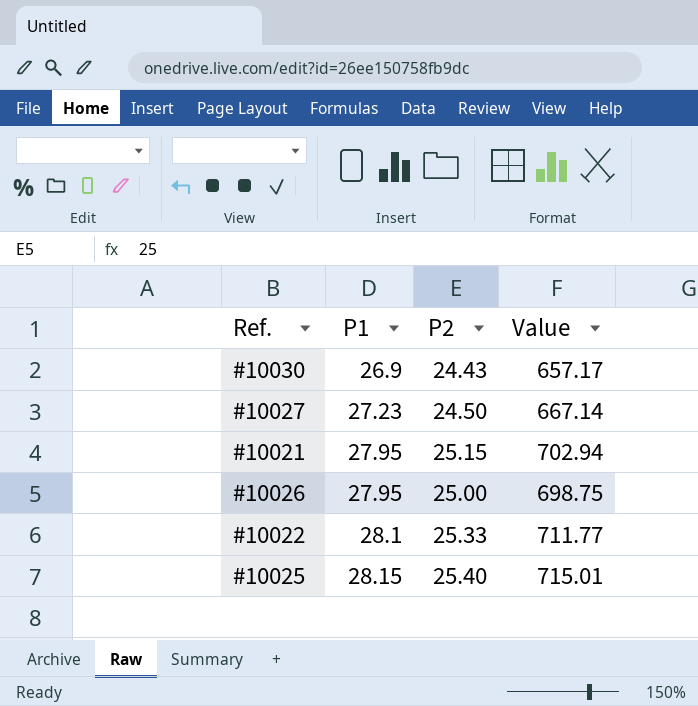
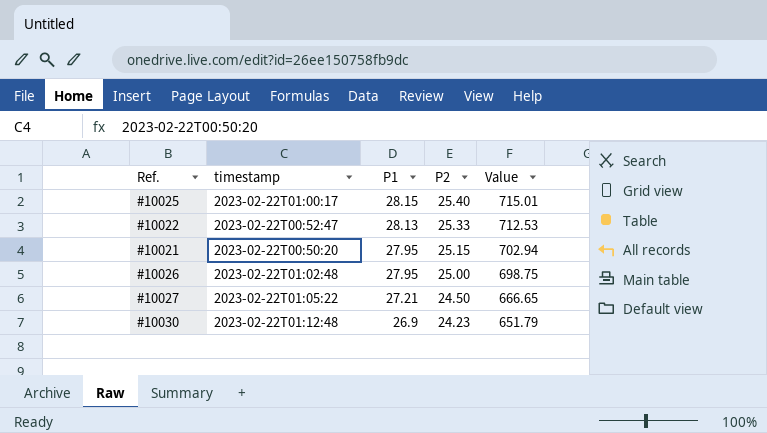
row order: P1 ascending -> P1 descending
column timestamp | position: none -> 2
#10022 | P1: 28.1 -> 28.13
#10022 | Value: 711.77 -> 712.53
#10027 | P1: 27.23 -> 27.21
#10027 | Value: 667.14 -> 666.65
#10030 | P2: 24.43 -> 24.23
#10030 | Value: 657.17 -> 651.79

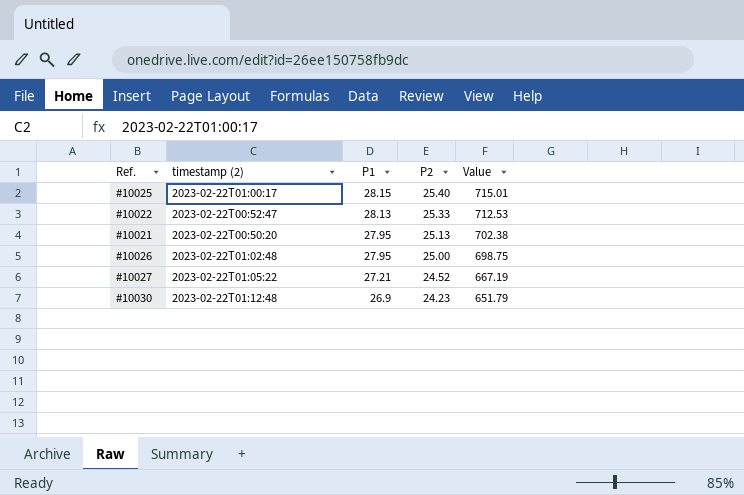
column name: timestamp -> timestamp (2)
#10021 | P2: 25.15 -> 25.13
#10021 | Value: 702.94 -> 702.38
#10027 | P2: 24.50 -> 24.52
#10027 | Value: 666.65 -> 667.19

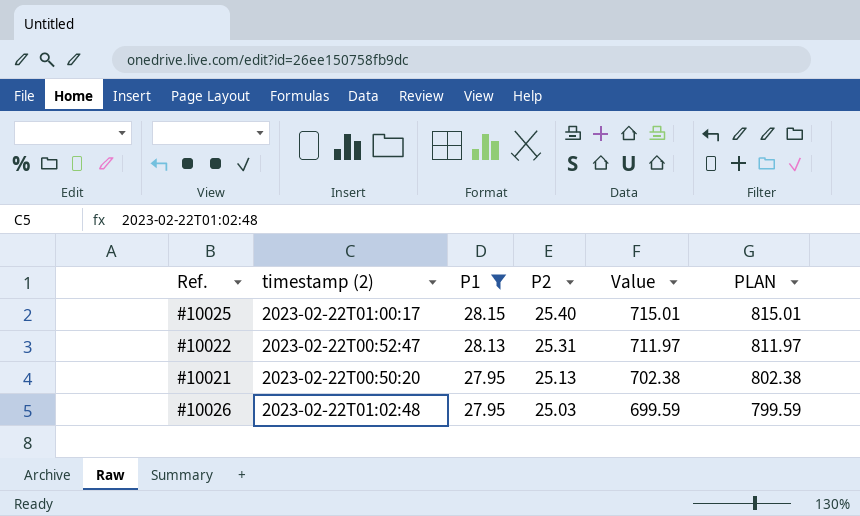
filter: none -> P1 >= 27.95
column PLAN | formula: none -> [Value] + 100
#10022 | P2: 25.33 -> 25.31
#10022 | Value: 712.53 -> 711.97
#10026 | P2: 25.00 -> 25.03
#10026 | Value: 698.75 -> 699.59

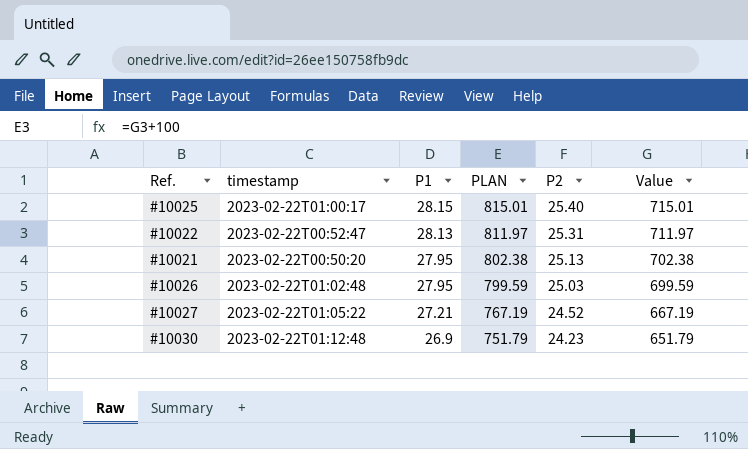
filter: P1 >= 27.95 -> none
column name: timestamp (2) -> timestamp
column PLAN | position: 6 -> 4

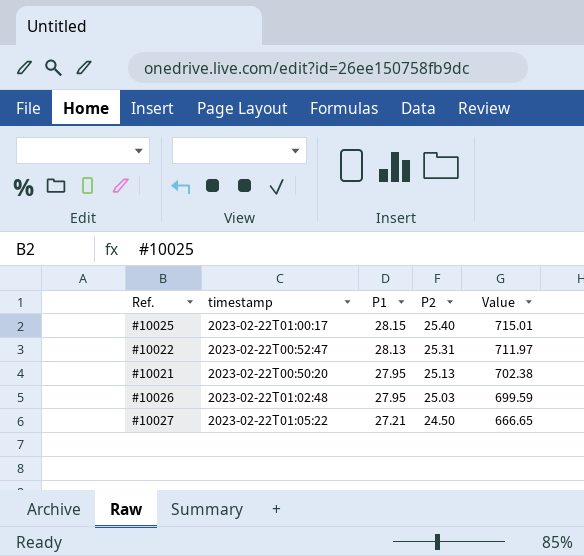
column PLAN | formula: [Value] + 100 -> none
row #10030: 2023-02-22T01:12:48 | 26.9 | 751.79 | 24.23 | 651.79 -> none
#10027 | P2: 24.52 -> 24.50
#10027 | Value: 667.19 -> 666.65

